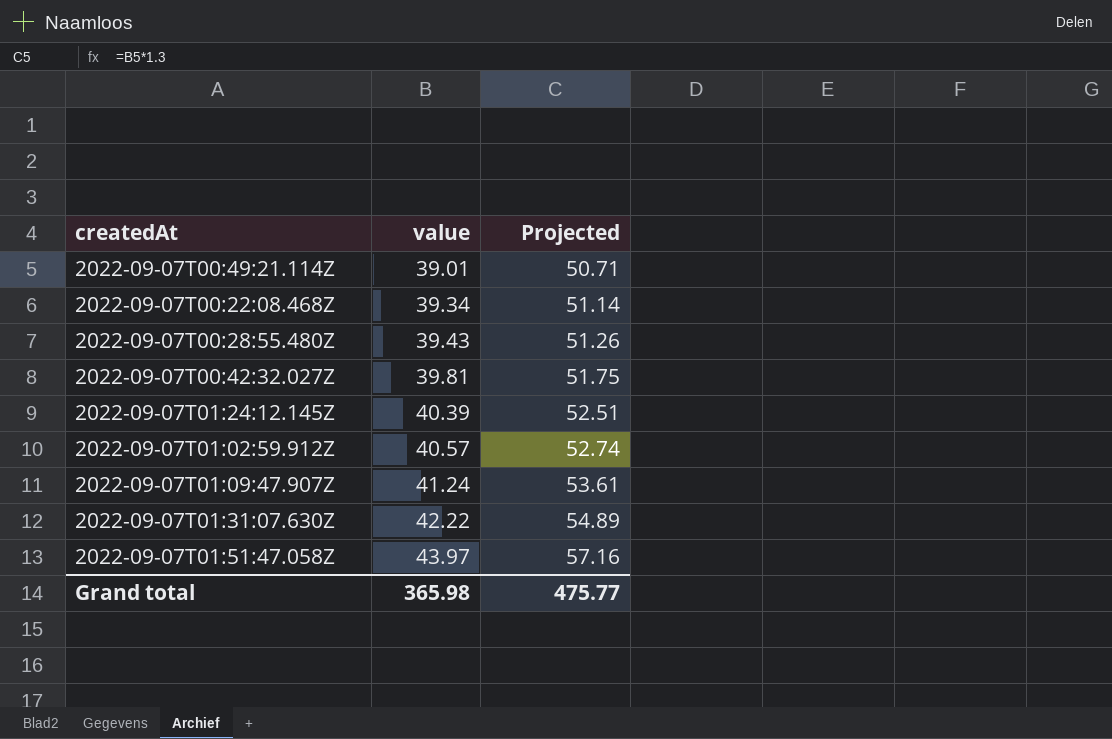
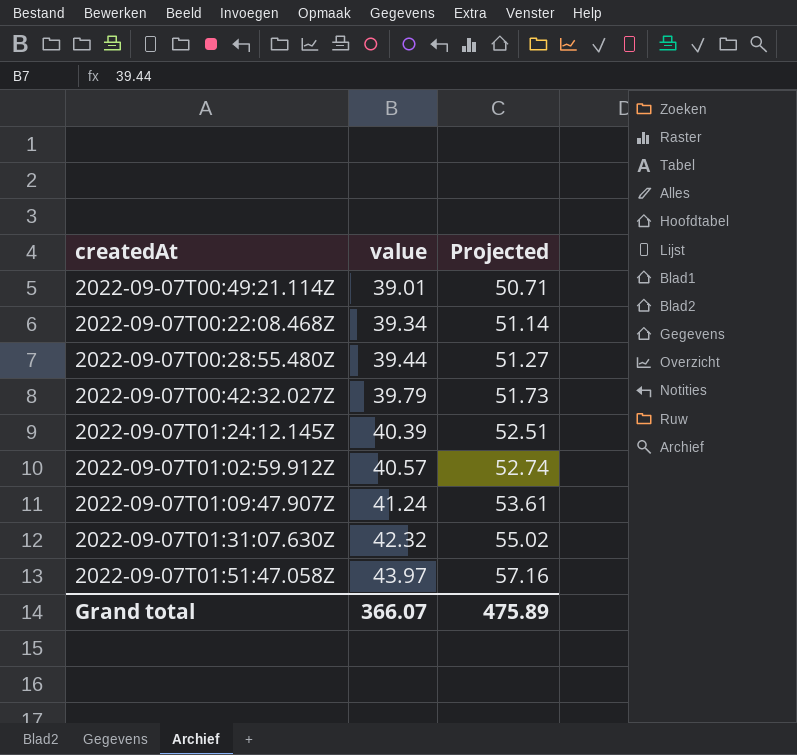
2022-09-07T00:28:55.480Z | value: 39.43 -> 39.44
2022-09-07T00:28:55.480Z | Projected: 51.26 -> 51.27
2022-09-07T00:42:32.027Z | value: 39.81 -> 39.79
2022-09-07T00:42:32.027Z | Projected: 51.75 -> 51.73
2022-09-07T01:31:07.630Z | value: 42.22 -> 42.32
2022-09-07T01:31:07.630Z | Projected: 54.89 -> 55.02
Grand total | value: 365.98 -> 366.07
Grand total | Projected: 475.77 -> 475.89

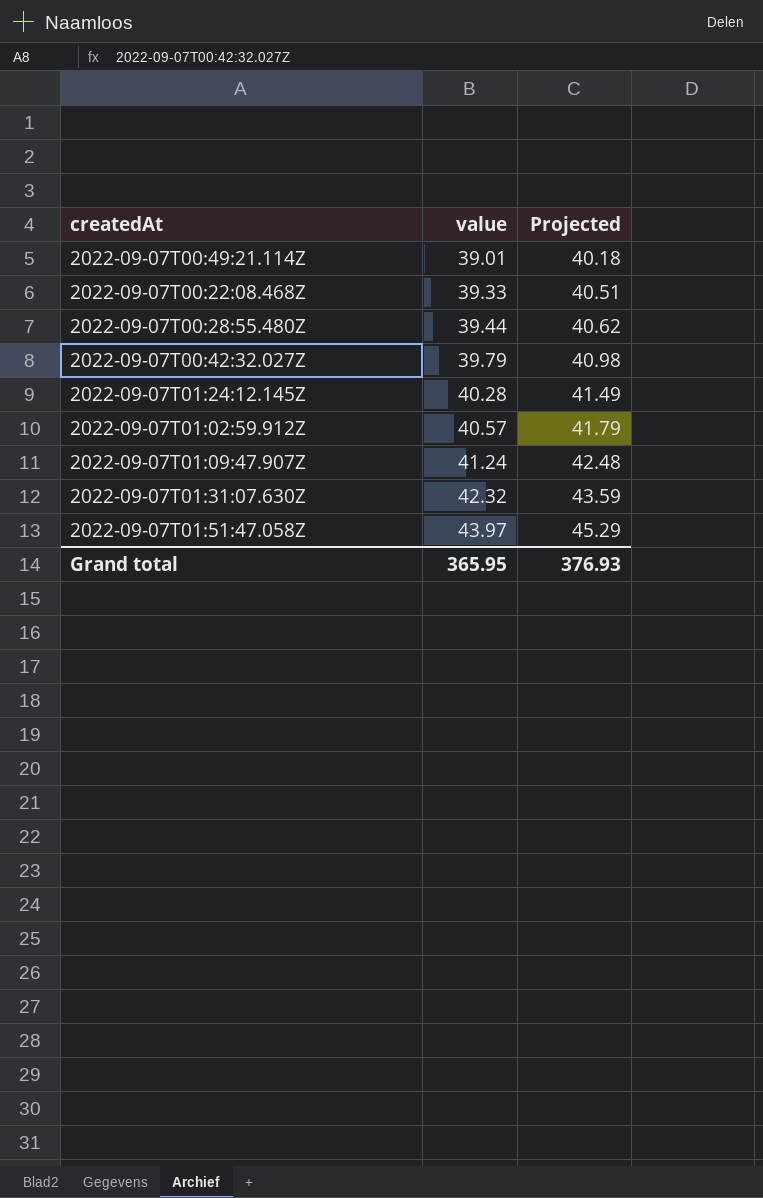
column Projected | formula: [value] * 1.3 -> [value] * 1.03
2022-09-07T00:22:08.468Z | value: 39.34 -> 39.33
2022-09-07T01:24:12.145Z | value: 40.39 -> 40.28
Grand total | value: 366.07 -> 365.95
Grand total | Projected: 475.89 -> 376.93

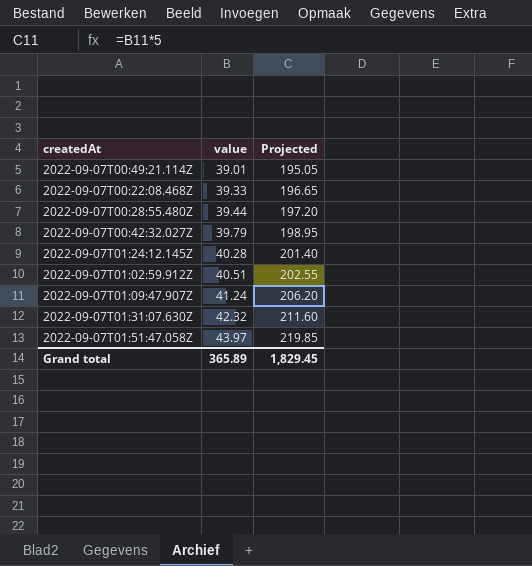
column Projected | formula: [value] * 1.03 -> [value] * 5
2022-09-07T01:02:59.912Z | value: 40.57 -> 40.51
Grand total | value: 365.95 -> 365.89
Grand total | Projected: 376.93 -> 1,829.45

